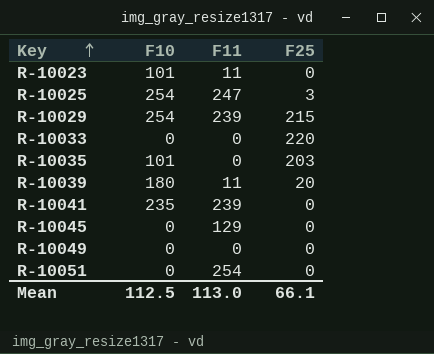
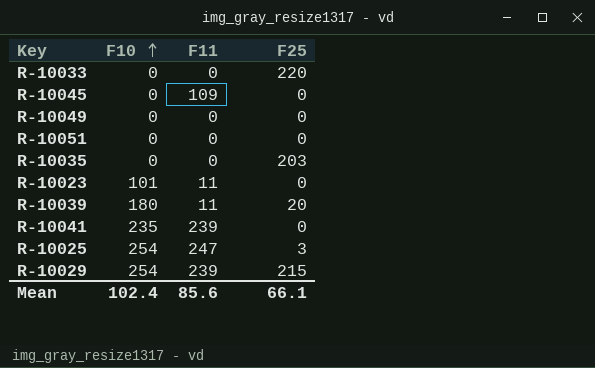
row order: Key ascending -> F10 ascending
R-10045 | F11: 129 -> 109
R-10051 | F11: 254 -> 0
R-10035 | F10: 101 -> 0
Mean | F10: 112.5 -> 102.4
Mean | F11: 113.0 -> 85.6

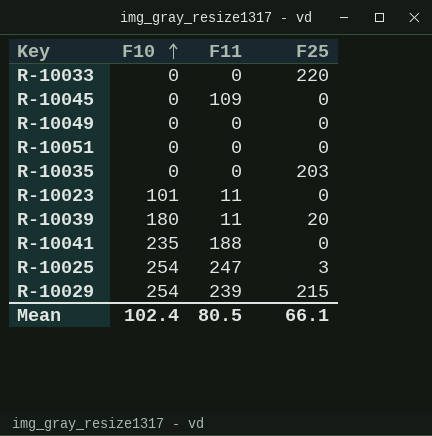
R-10041 | F11: 239 -> 188
Mean | F11: 85.6 -> 80.5

